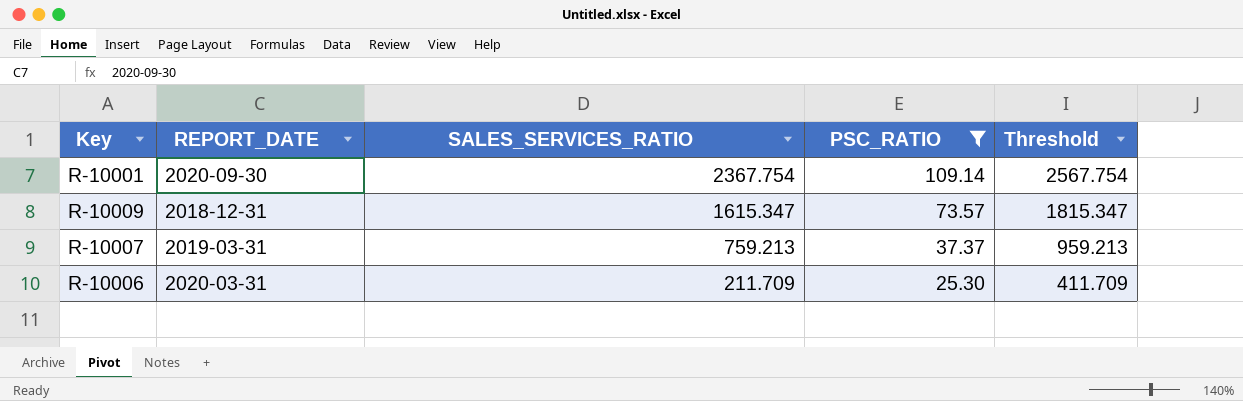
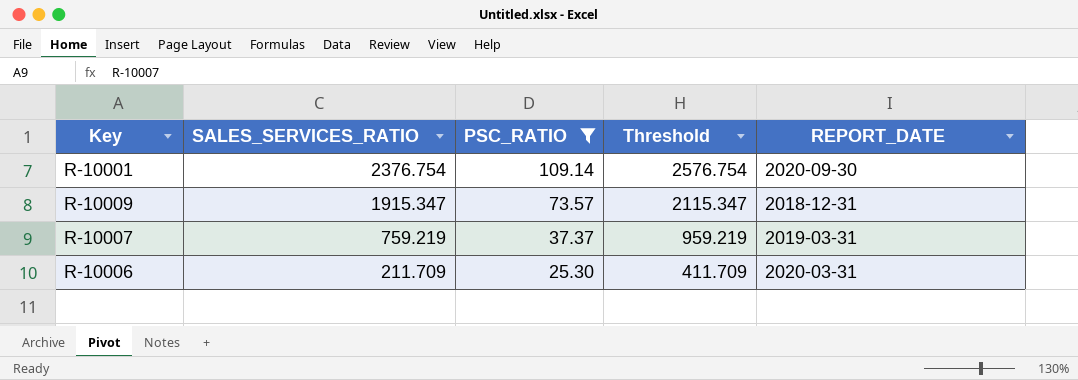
column REPORT_DATE | position: 2 -> 5
R-10001 | SALES_SERVICES_RATIO: 2367.754 -> 2376.754
R-10001 | Threshold: 2567.754 -> 2576.754
R-10009 | SALES_SERVICES_RATIO: 1615.347 -> 1915.347
R-10009 | Threshold: 1815.347 -> 2115.347
R-10007 | SALES_SERVICES_RATIO: 759.213 -> 759.219
R-10007 | Threshold: 959.213 -> 959.219

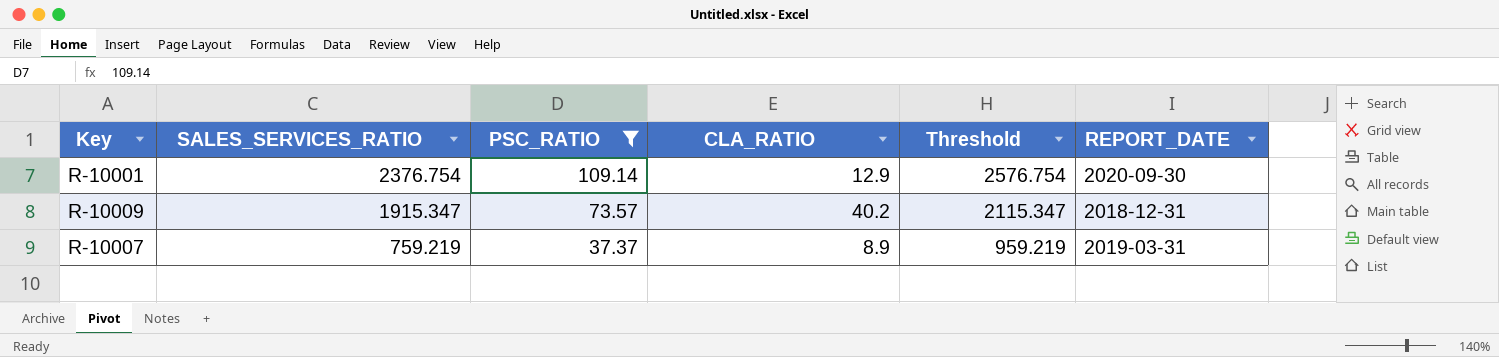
column CLA_RATIO | position: none -> 4
row R-10006: 211.709 | 25.30 | 411.709 | 2020-03-31 -> none

